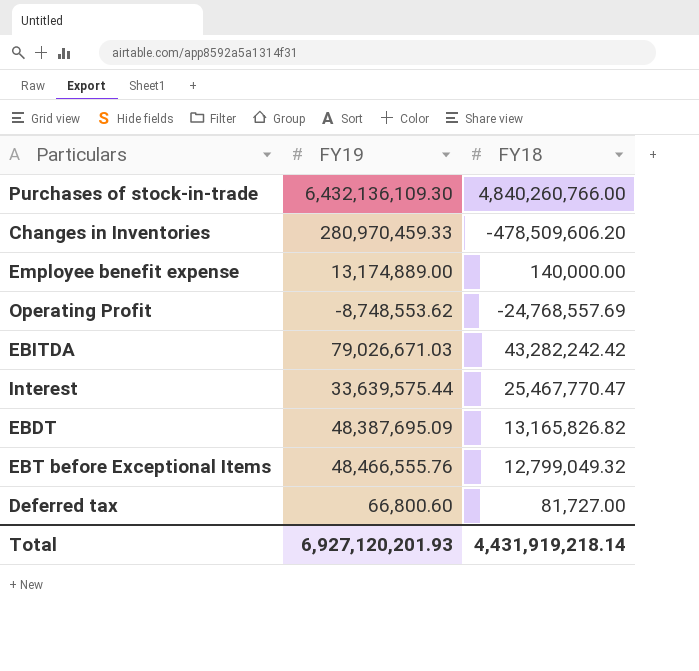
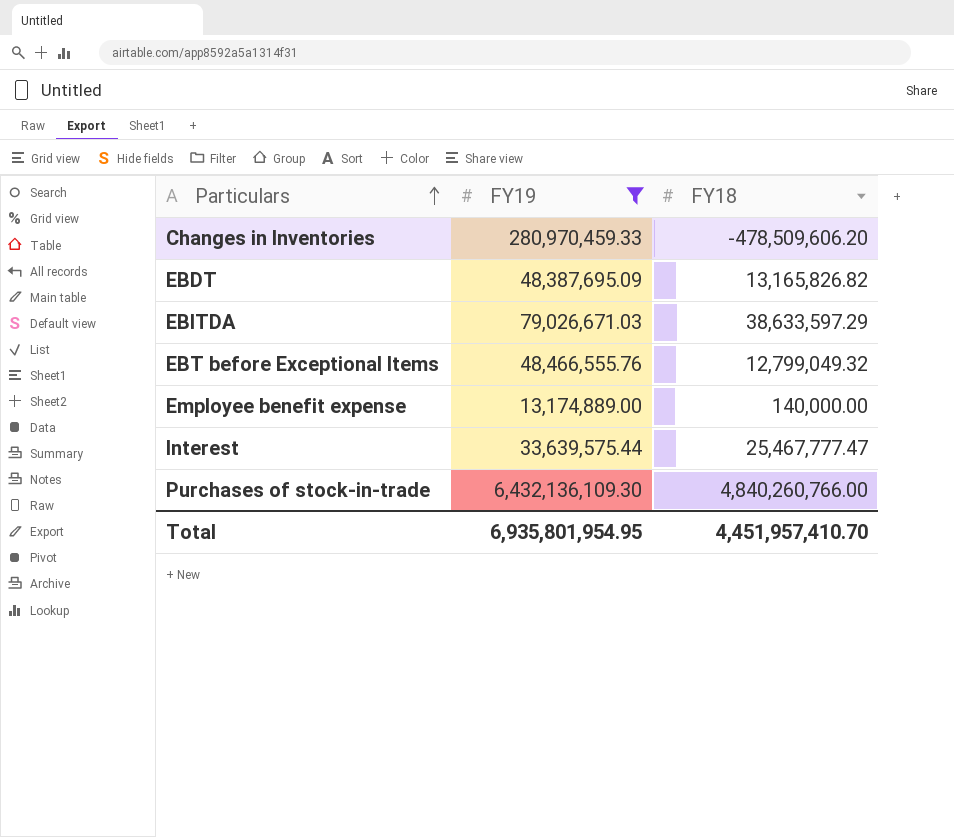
filter: none -> FY19 >= 13,174,889.00
row order: none -> Particulars ascending
EBITDA | FY18: 43,282,242.42 -> 38,633,597.29
Interest | FY18: 25,467,770.47 -> 25,467,777.47
Total | FY19: 6,927,120,201.93 -> 6,935,801,954.95
Total | FY18: 4,431,919,218.14 -> 4,451,957,410.70

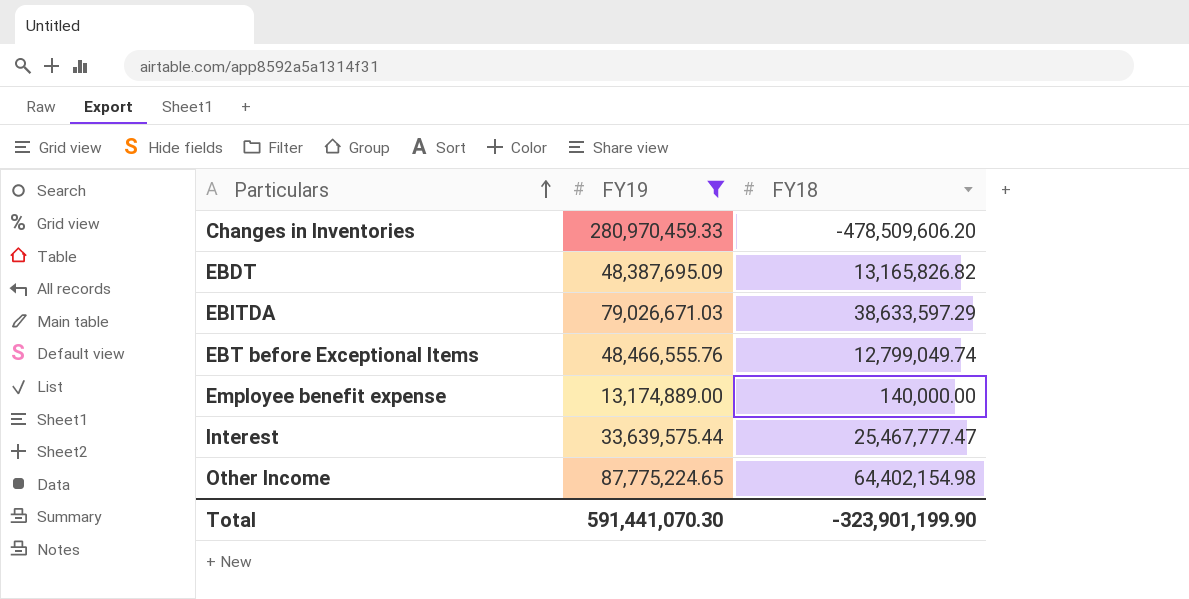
row Purchases of stock-in-trade: 6,432,136,109.30 | 4,840,260,766.00 -> none
EBT before Exceptional Items | FY18: 12,799,049.32 -> 12,799,049.74
row Other Income: none -> 87,775,224.65 | 64,402,154.98
Total | FY19: 6,935,801,954.95 -> 591,441,070.30
Total | FY18: 4,451,957,410.70 -> -323,901,199.90

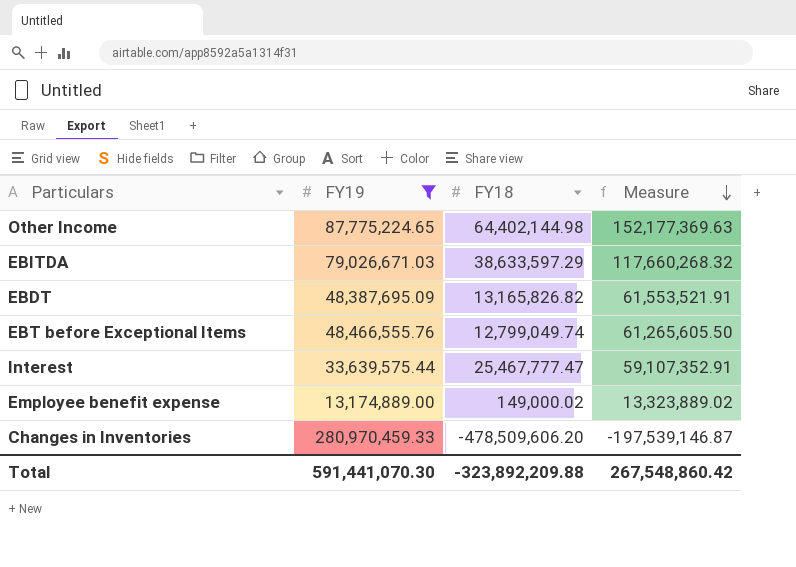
row order: Particulars ascending -> Measure descending
column Measure | formula: none -> [FY19] + [FY18]
Other Income | FY18: 64,402,154.98 -> 64,402,144.98
Employee benefit expense | FY18: 140,000.00 -> 149,000.02
Total | FY18: -323,901,199.90 -> -323,892,209.88

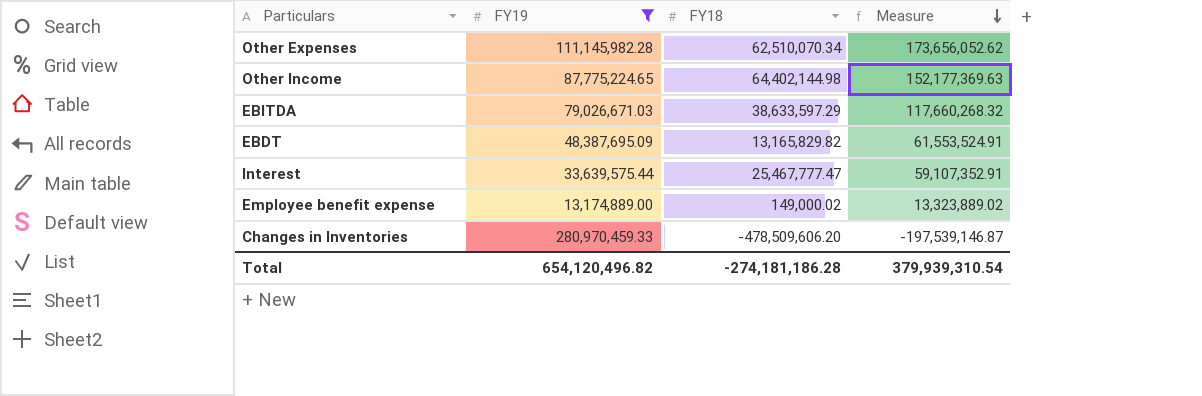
row EBT before Exceptional Items: 48,466,555.76 | 12,799,049.74 | 61,265,605.50 -> none
row Other Expenses: none -> 111,145,982.28 | 62,510,070.34 | 173,656,052.62
EBDT | FY18: 13,165,826.82 -> 13,165,829.82
EBDT | Measure: 61,553,521.91 -> 61,553,524.91
Total | FY19: 591,441,070.30 -> 654,120,496.82
Total | FY18: -323,892,209.88 -> -274,181,186.28
Total | Measure: 267,548,860.42 -> 379,939,310.54

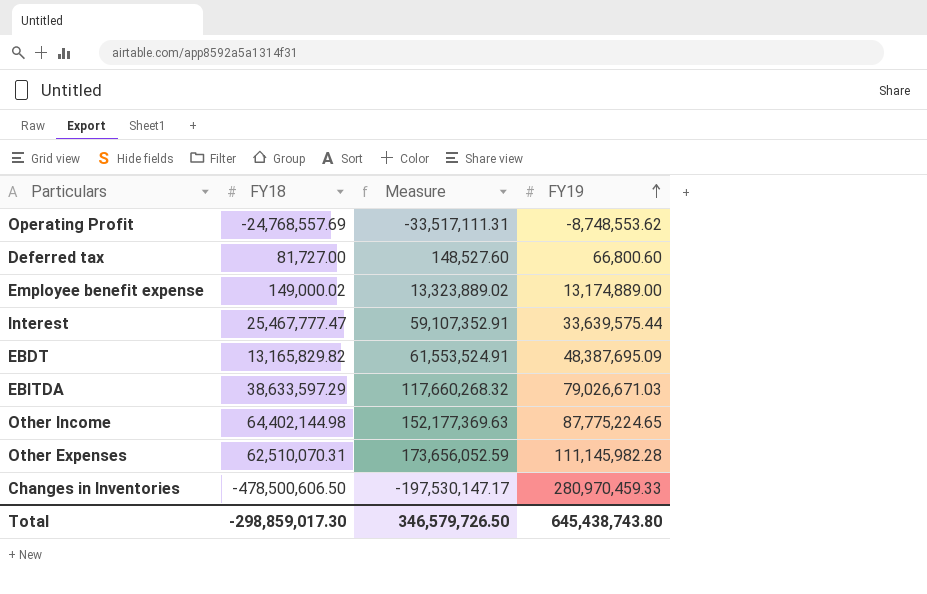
filter: FY19 >= 13,174,889.00 -> none
row order: Measure descending -> FY19 ascending
column FY19 | position: 2 -> 4
Other Expenses | FY18: 62,510,070.34 -> 62,510,070.31
Other Expenses | Measure: 173,656,052.62 -> 173,656,052.59
Changes in Inventories | FY18: -478,509,606.20 -> -478,500,606.50
Changes in Inventories | Measure: -197,539,146.87 -> -197,530,147.17
Total | FY18: -274,181,186.28 -> -298,859,017.30
Total | Measure: 379,939,310.54 -> 346,579,726.50
Total | FY19: 654,120,496.82 -> 645,438,743.80

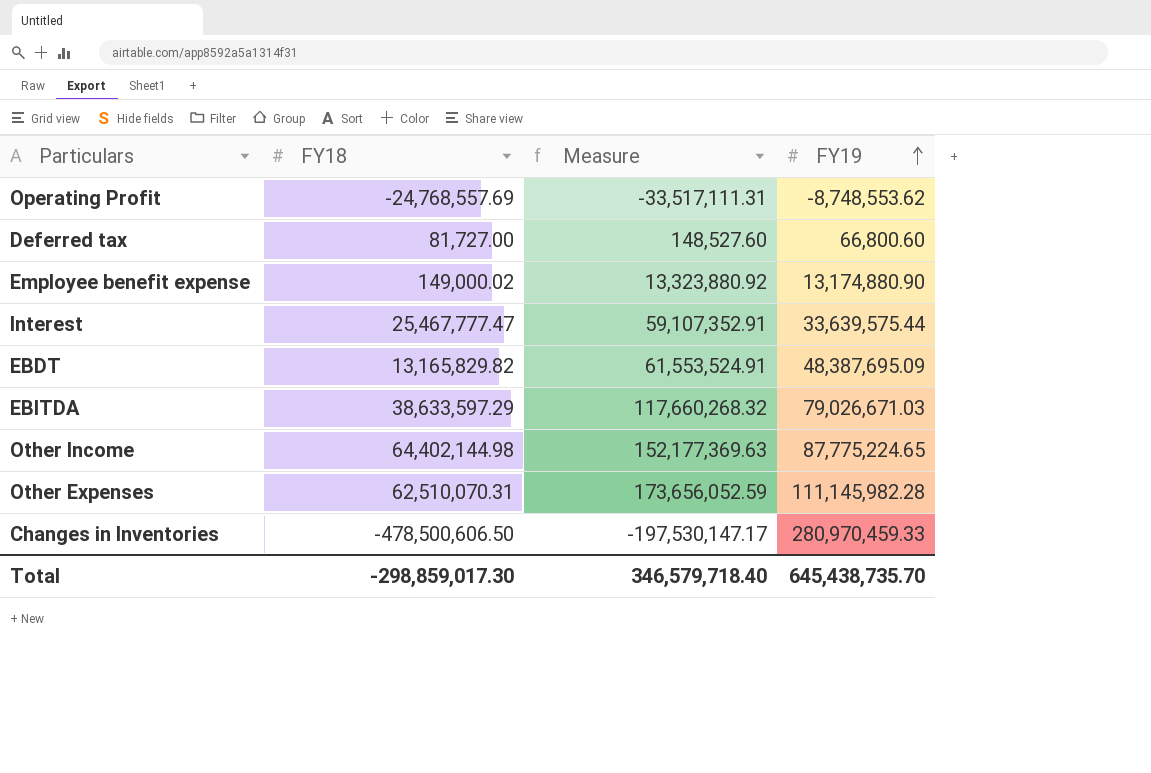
Employee benefit expense | Measure: 13,323,889.02 -> 13,323,880.92
Employee benefit expense | FY19: 13,174,889.00 -> 13,174,880.90
Total | Measure: 346,579,726.50 -> 346,579,718.40
Total | FY19: 645,438,743.80 -> 645,438,735.70

